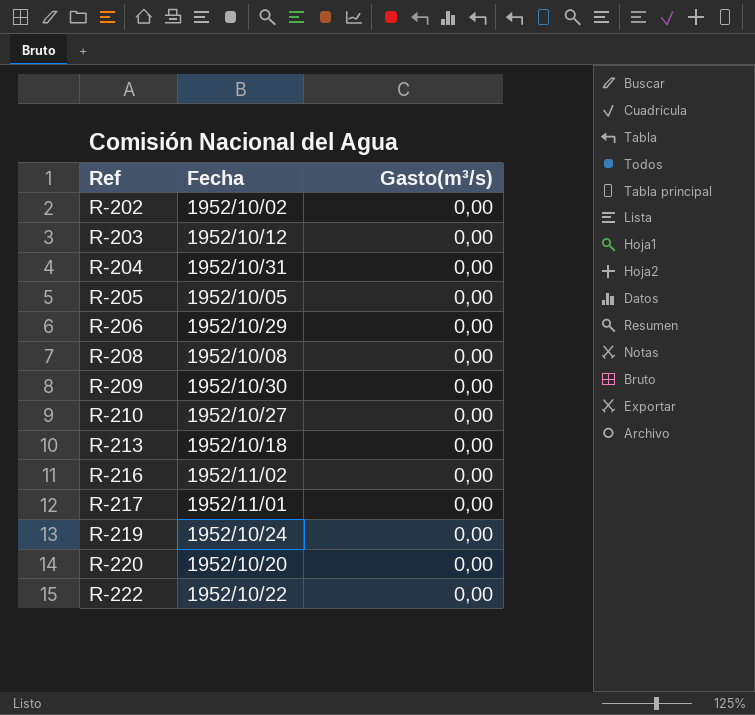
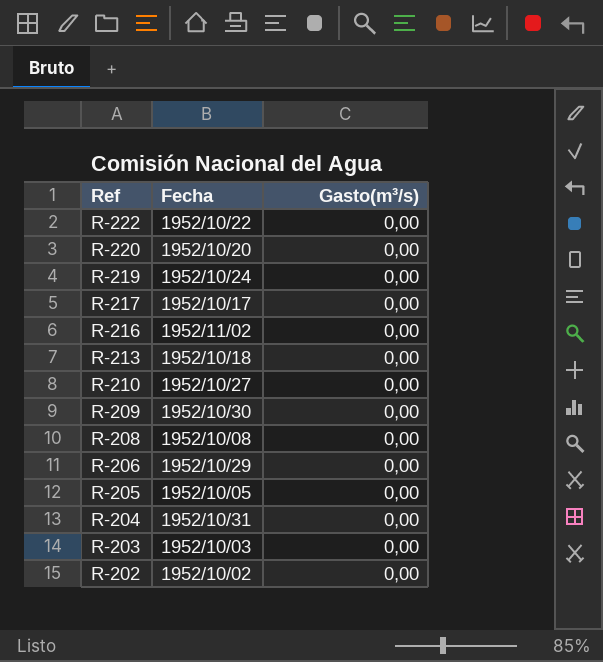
row order: Ref ascending -> Ref descending
R-217 | Fecha: 1952/11/01 -> 1952/10/17
R-203 | Fecha: 1952/10/12 -> 1952/10/03

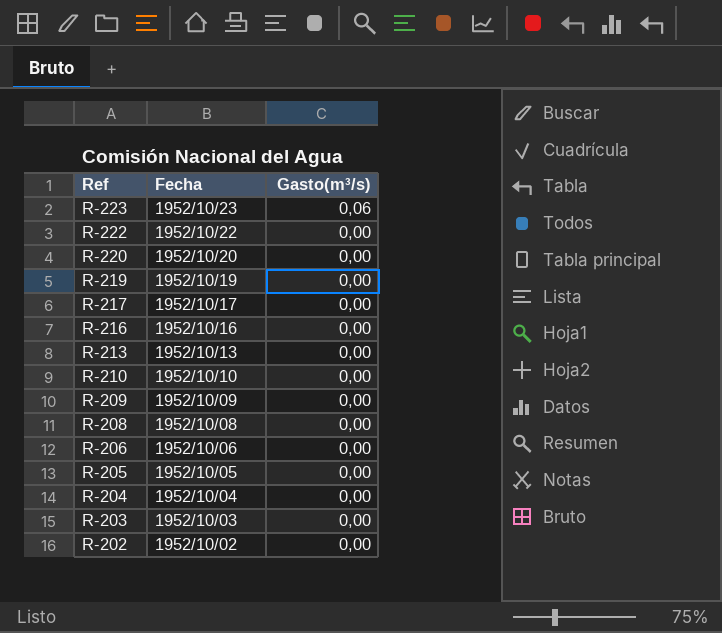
row R-223: none -> 1952/10/23 | 0,06
R-219 | Fecha: 1952/10/24 -> 1952/10/19
R-216 | Fecha: 1952/11/02 -> 1952/10/16
R-213 | Fecha: 1952/10/18 -> 1952/10/13
R-210 | Fecha: 1952/10/27 -> 1952/10/10
R-209 | Fecha: 1952/10/30 -> 1952/10/09
R-206 | Fecha: 1952/10/29 -> 1952/10/06
R-204 | Fecha: 1952/10/31 -> 1952/10/04

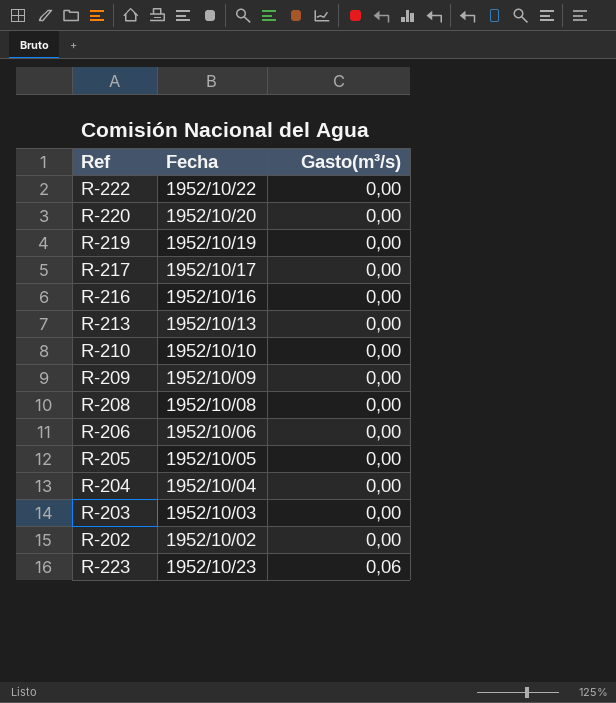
row order: Ref descending -> Gasto(m³/s) ascending

